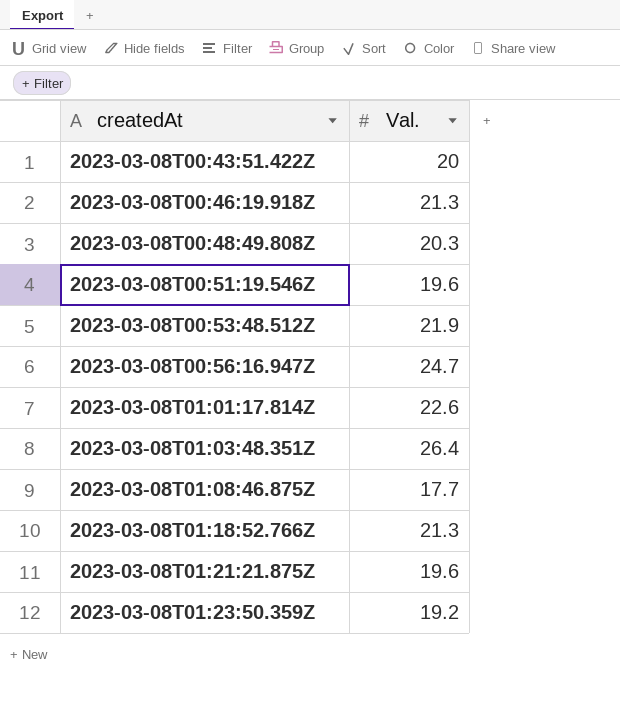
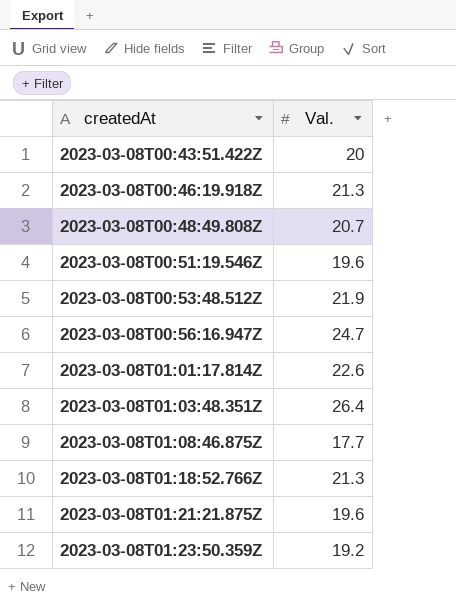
2023-03-08T00:48:49.808Z | Val.: 20.3 -> 20.7

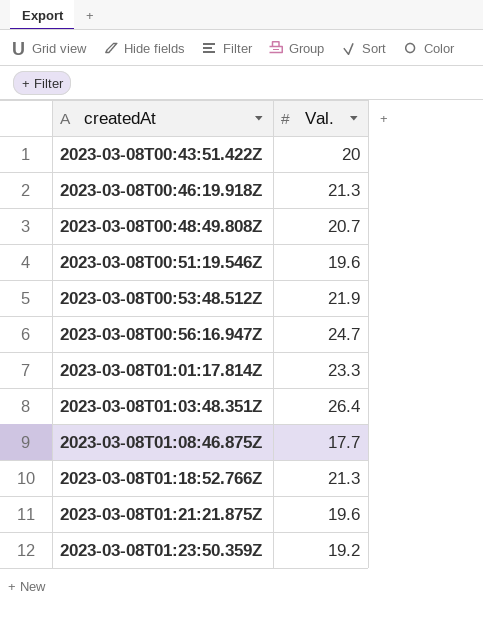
2023-03-08T01:01:17.814Z | Val.: 22.6 -> 23.3

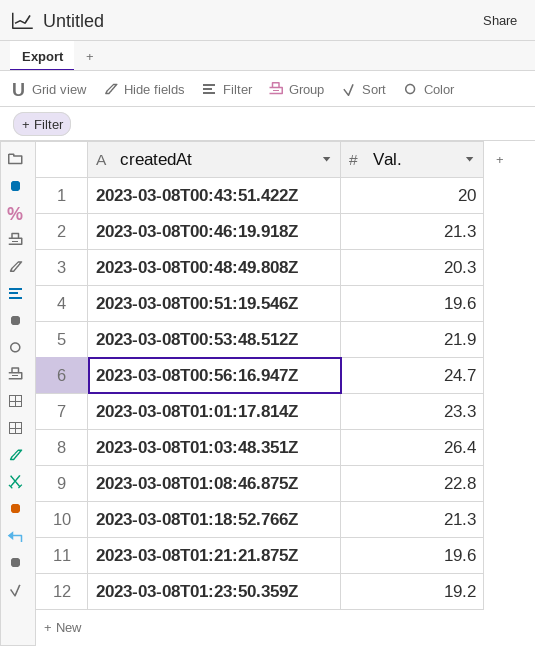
2023-03-08T00:48:49.808Z | Val.: 20.7 -> 20.3
2023-03-08T01:08:46.875Z | Val.: 17.7 -> 22.8

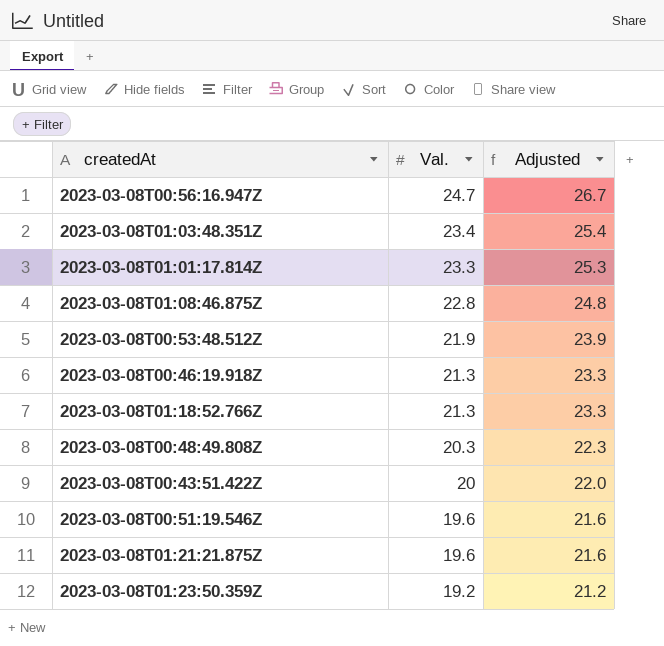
row order: createdAt ascending -> Val. descending
column Adjusted | formula: none -> [Val.] + 2
2023-03-08T01:03:48.351Z | Val.: 26.4 -> 23.4

